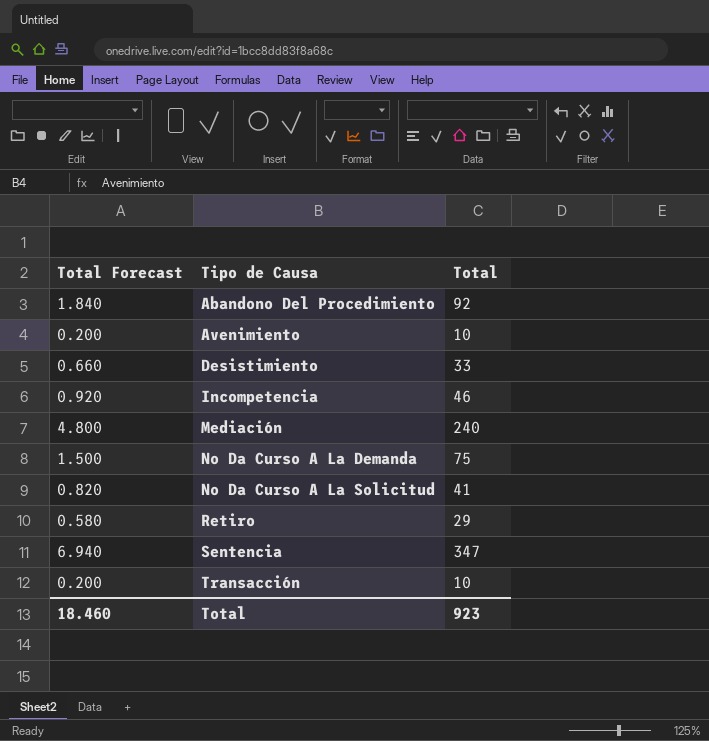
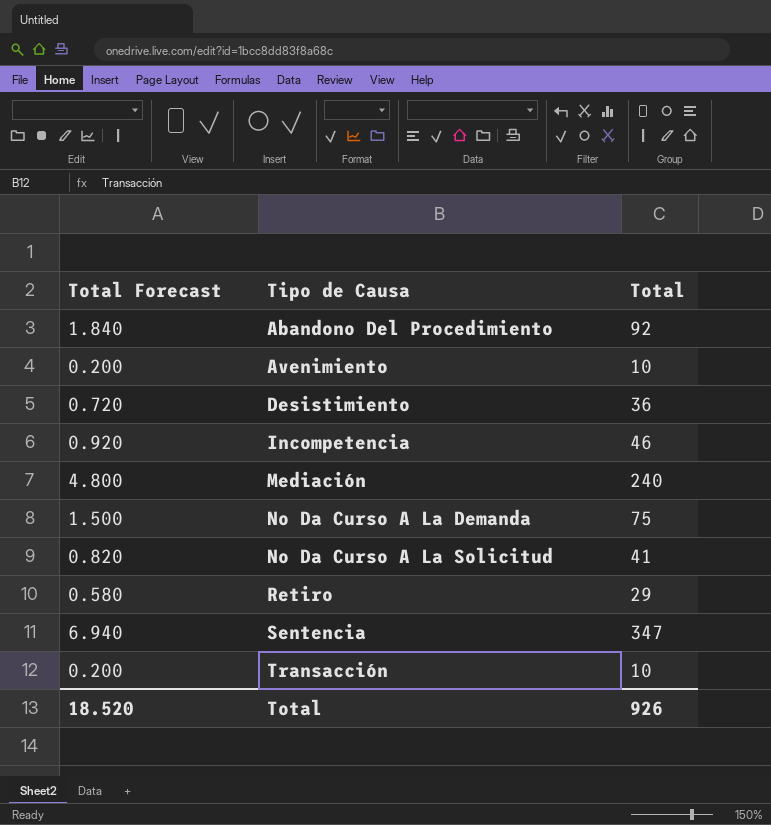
Desistimiento | Total Forecast: 0.660 -> 0.720
Desistimiento | Total: 33 -> 36
Total | Total Forecast: 18.460 -> 18.520
Total | Total: 923 -> 926

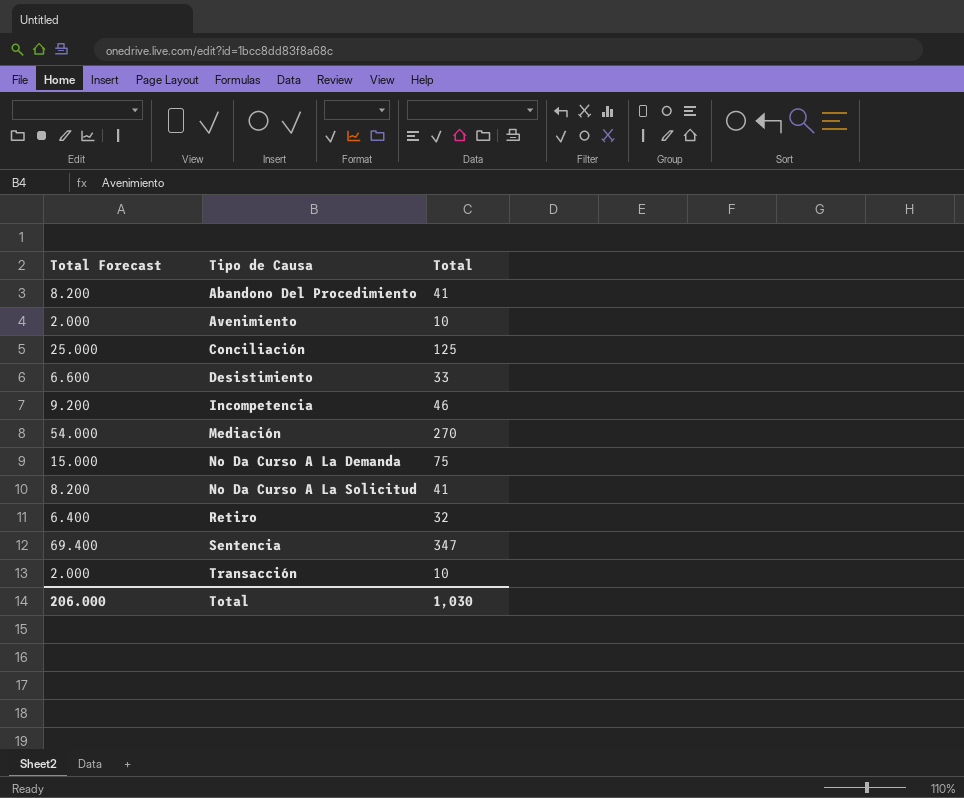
column Total Forecast | formula: [Total] * 0.02 -> [Total] * 0.2
Abandono Del Procedimiento | Total: 92 -> 41
row Conciliación: none -> 25.000 | 125
Desistimiento | Total: 36 -> 33
Mediación | Total: 240 -> 270
Retiro | Total: 29 -> 32
Total | Total Forecast: 18.520 -> 206.000
Total | Total: 926 -> 1,030

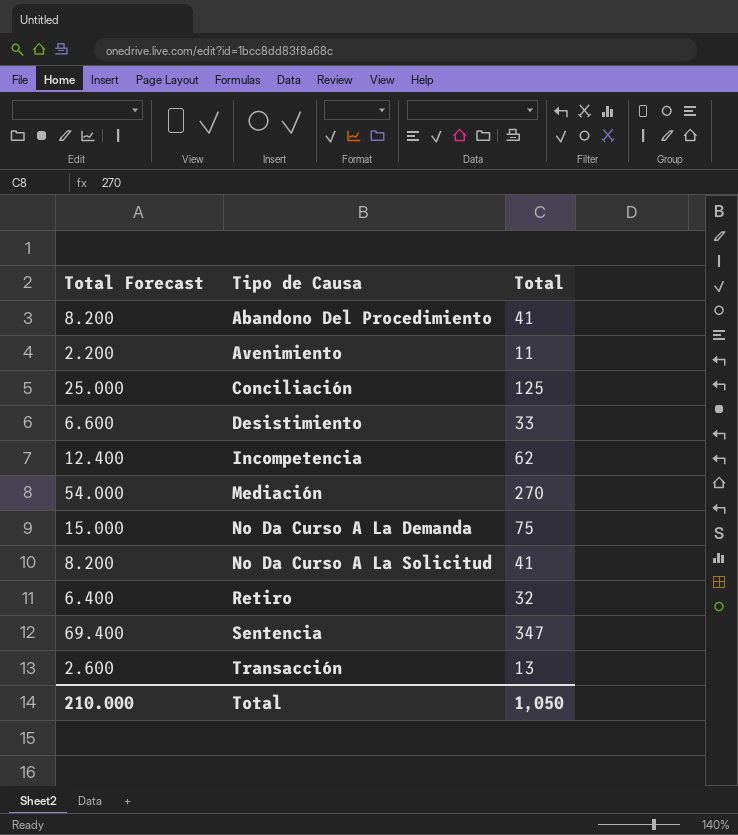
Avenimiento | Total Forecast: 2.000 -> 2.200
Avenimiento | Total: 10 -> 11
Incompetencia | Total Forecast: 9.200 -> 12.400
Incompetencia | Total: 46 -> 62
Transacción | Total Forecast: 2.000 -> 2.600
Transacción | Total: 10 -> 13
Total | Total Forecast: 206.000 -> 210.000
Total | Total: 1,030 -> 1,050

